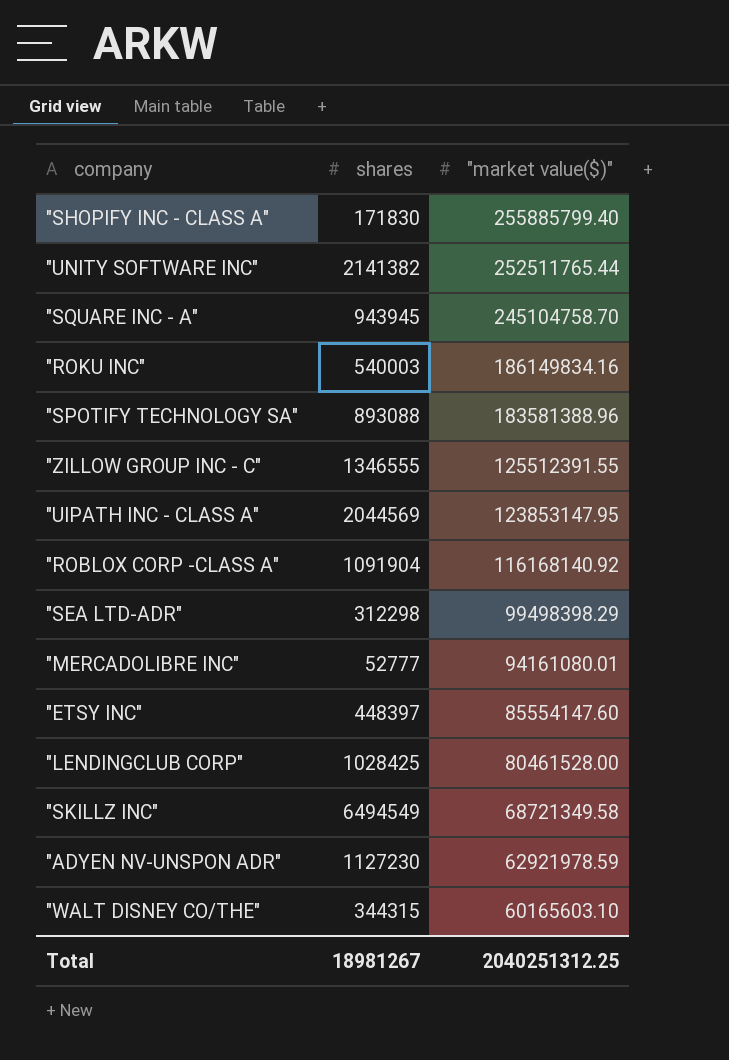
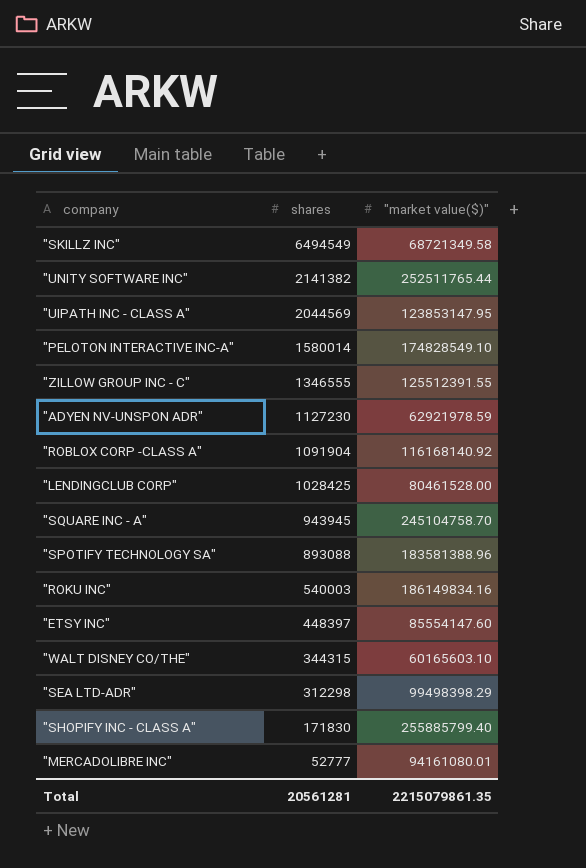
row order: "market value($)" descending -> shares descending
row "PELOTON INTERACTIVE INC-A": none -> 1580014 | 174828549.10
Total | shares: 18981267 -> 20561281
Total | "market value($)": 2040251312.25 -> 2215079861.35

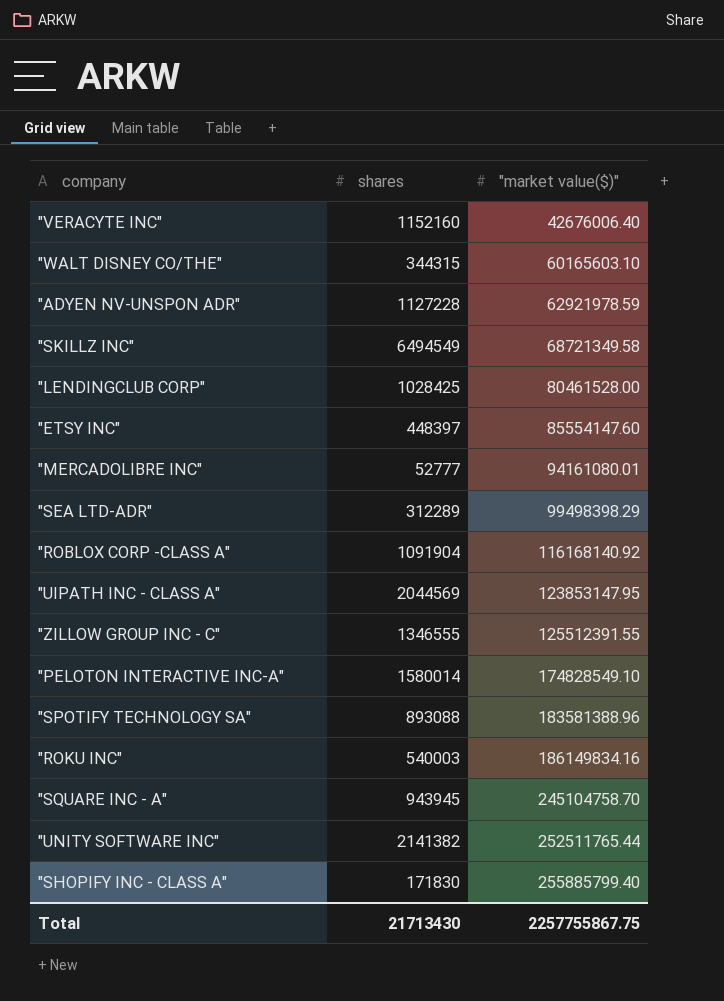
row order: shares descending -> "market value($)" ascending
row "VERACYTE INC": none -> 1152160 | 42676006.40
"ADYEN NV-UNSPON ADR" | shares: 1127230 -> 1127228
"SEA LTD-ADR" | shares: 312298 -> 312289
Total | shares: 20561281 -> 21713430
Total | "market value($)": 2215079861.35 -> 2257755867.75

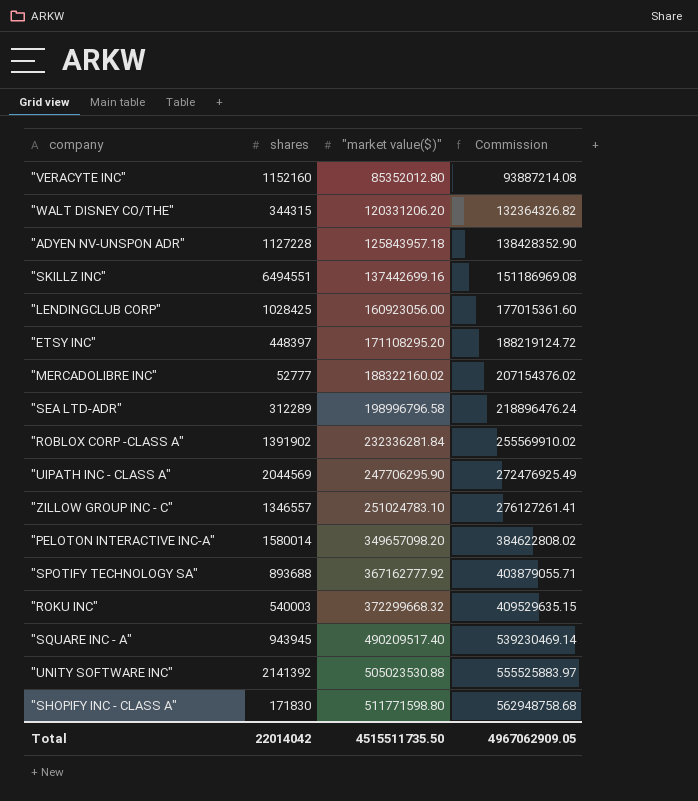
column Commission | formula: none -> ["market value($)"] * 1.1
"VERACYTE INC" | "market value($)": 42676006.40 -> 85352012.80
"WALT DISNEY CO/THE" | "market value($)": 60165603.10 -> 120331206.20
"ADYEN NV-UNSPON ADR" | "market value($)": 62921978.59 -> 125843957.18
"SKILLZ INC" | shares: 6494549 -> 6494551
"SKILLZ INC" | "market value($)": 68721349.58 -> 137442699.16
"LENDINGCLUB CORP" | "market value($)": 80461528.00 -> 160923056.00
"ETSY INC" | "market value($)": 85554147.60 -> 171108295.20
"MERCADOLIBRE INC" | "market value($)": 94161080.01 -> 188322160.02
"SEA LTD-ADR" | "market value($)": 99498398.29 -> 198996796.58
"ROBLOX CORP -CLASS A" | shares: 1091904 -> 1391902
"ROBLOX CORP -CLASS A" | "market value($)": 116168140.92 -> 232336281.84
"UIPATH INC - CLASS A" | "market value($)": 123853147.95 -> 247706295.90
"ZILLOW GROUP INC - C" | shares: 1346555 -> 1346557
"ZILLOW GROUP INC - C" | "market value($)": 125512391.55 -> 251024783.10
"PELOTON INTERACTIVE INC-A" | "market value($)": 174828549.10 -> 349657098.20
"SPOTIFY TECHNOLOGY SA" | shares: 893088 -> 893688
"SPOTIFY TECHNOLOGY SA" | "market value($)": 183581388.96 -> 367162777.92
"ROKU INC" | "market value($)": 186149834.16 -> 372299668.32
"SQUARE INC - A" | "market value($)": 245104758.70 -> 490209517.40
"UNITY SOFTWARE INC" | shares: 2141382 -> 2141392
"UNITY SOFTWARE INC" | "market value($)": 252511765.44 -> 505023530.88
"SHOPIFY INC - CLASS A" | "market value($)": 255885799.40 -> 511771598.80
Total | shares: 21713430 -> 22014042
Total | "market value($)": 2257755867.75 -> 4515511735.50

